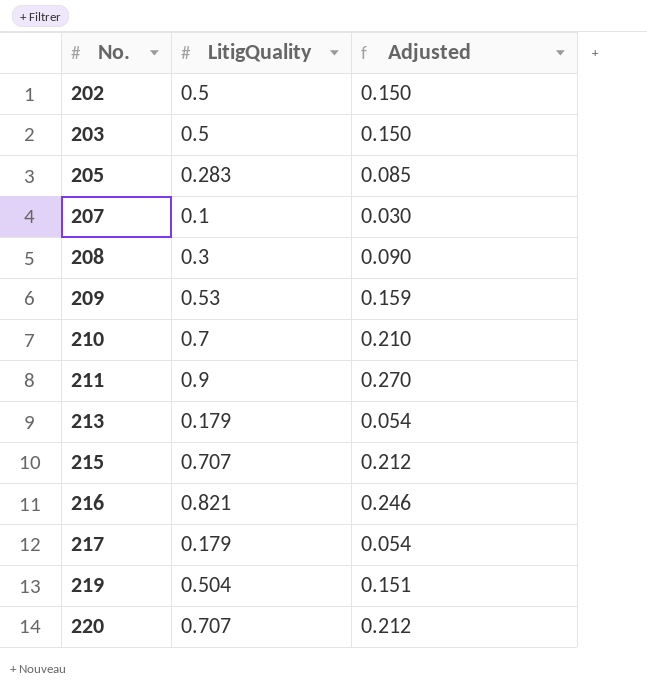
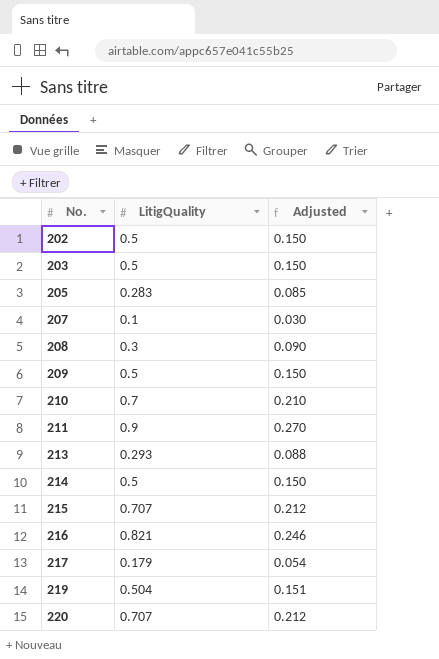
209 | LitigQuality: 0.53 -> 0.5
209 | Adjusted: 0.159 -> 0.150
213 | LitigQuality: 0.179 -> 0.293
213 | Adjusted: 0.054 -> 0.088
row 214: none -> 0.5 | 0.150

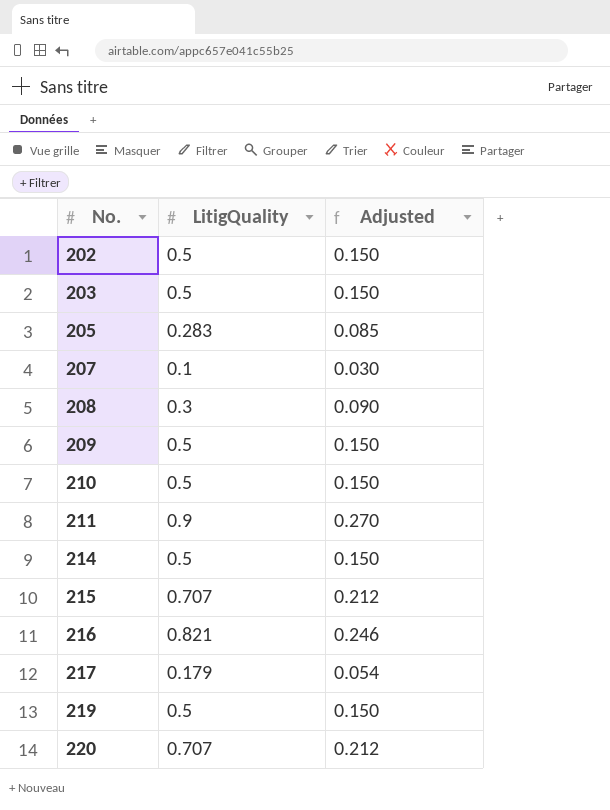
row 213: 0.293 | 0.088 -> none
210 | LitigQuality: 0.7 -> 0.5
210 | Adjusted: 0.210 -> 0.150
219 | LitigQuality: 0.504 -> 0.5
219 | Adjusted: 0.151 -> 0.150

